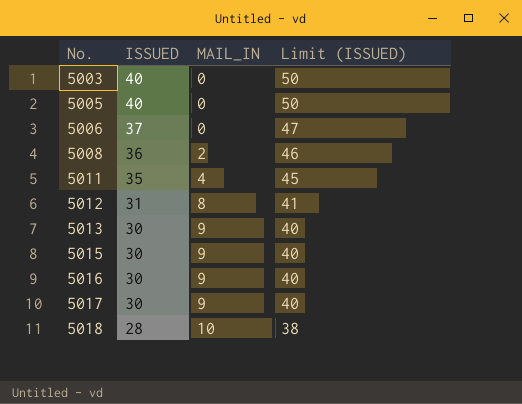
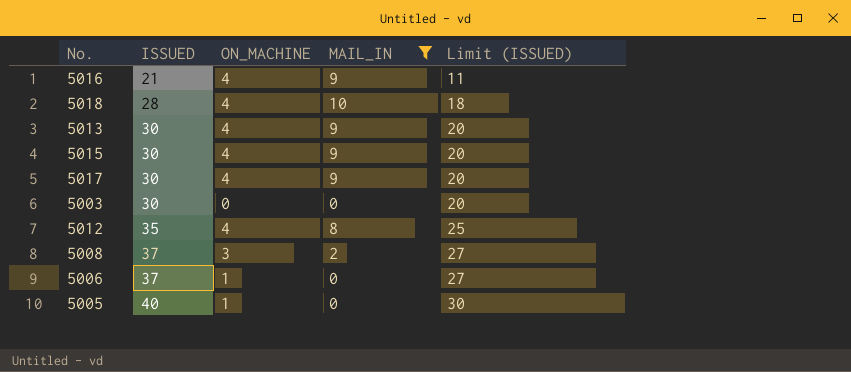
filter: none -> MAIL_IN != 4
row order: No. ascending -> ISSUED ascending
column ON_MACHINE | position: none -> 3
column Limit (ISSUED) | formula: [ISSUED] + 10 -> [ISSUED] - 10
5016 | ISSUED: 30 -> 21
5003 | ISSUED: 40 -> 30
5012 | ISSUED: 31 -> 35
5008 | ISSUED: 36 -> 37

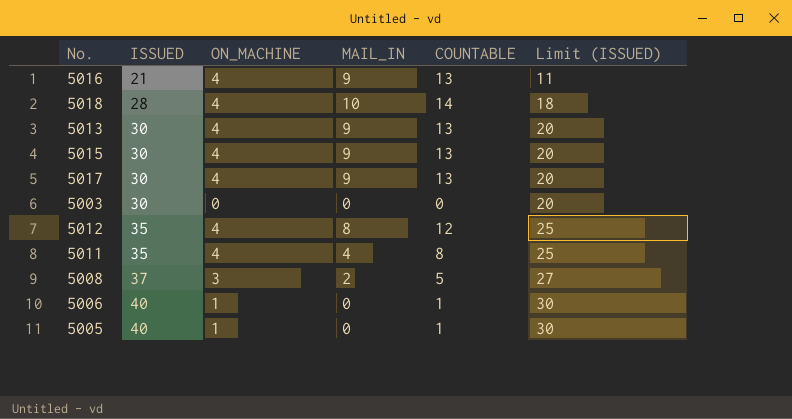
filter: MAIL_IN != 4 -> none
column COUNTABLE | formula: none -> [ON_MACHINE] + [MAIL_IN]
5006 | ISSUED: 37 -> 40
5006 | Limit (ISSUED): 27 -> 30

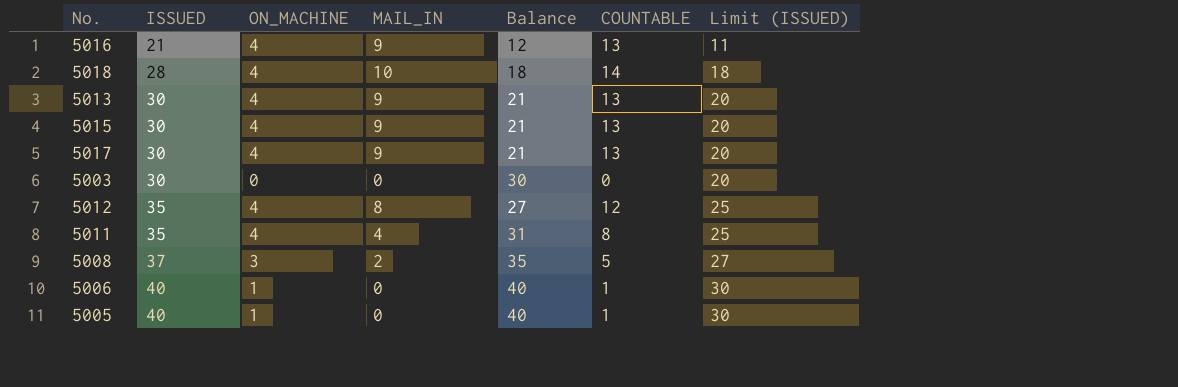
column Balance | formula: none -> [ISSUED] - [MAIL_IN]

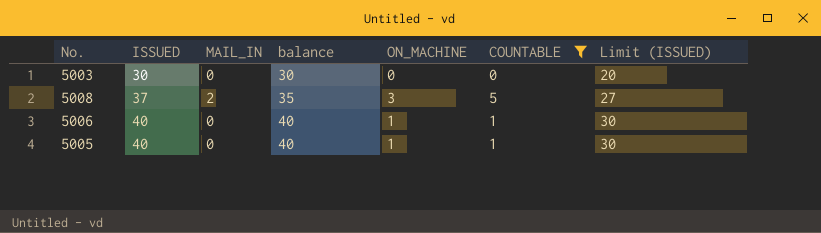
filter: none -> COUNTABLE <= 5
column name: Balance -> balance
column ON_MACHINE | position: 3 -> 5

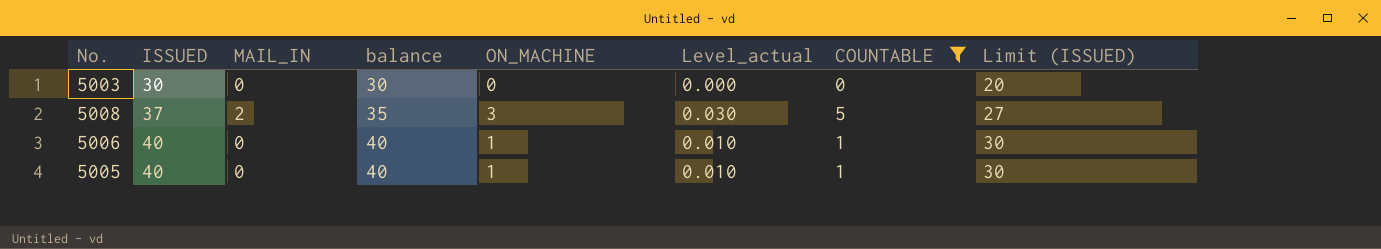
column Level_actual | formula: none -> [ON_MACHINE] * 0.01

